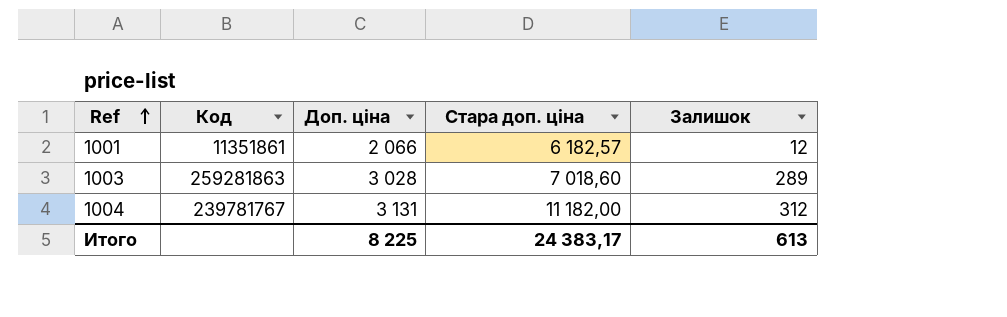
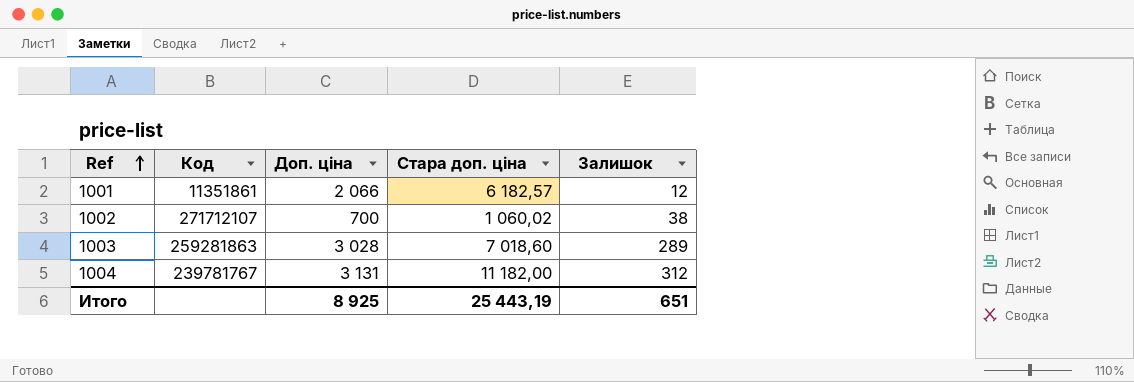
row 1002: none -> 271712107 | 700 | 1 060,02 | 38
Итого | Доп. ціна: 8 225 -> 8 925
Итого | Стара доп. ціна: 24 383,17 -> 25 443,19
Итого | Залишок: 613 -> 651

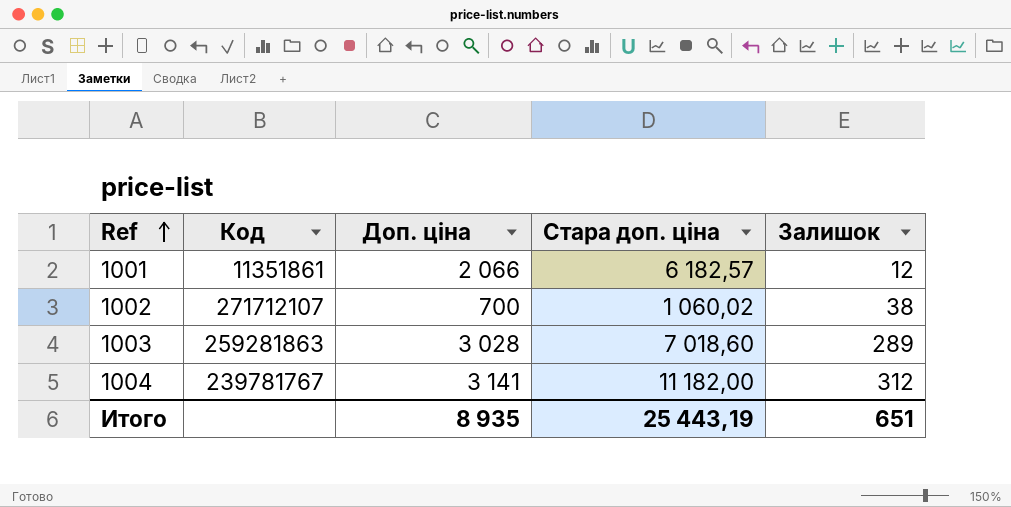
1004 | Доп. ціна: 3 131 -> 3 141
Итого | Доп. ціна: 8 925 -> 8 935

